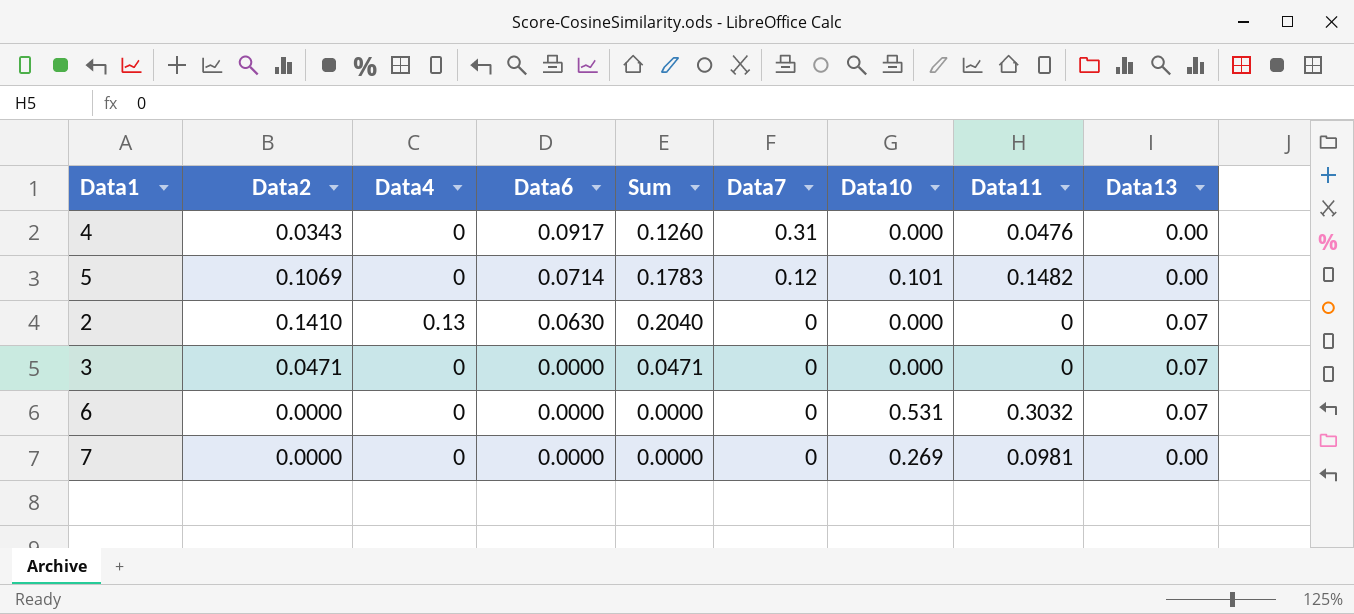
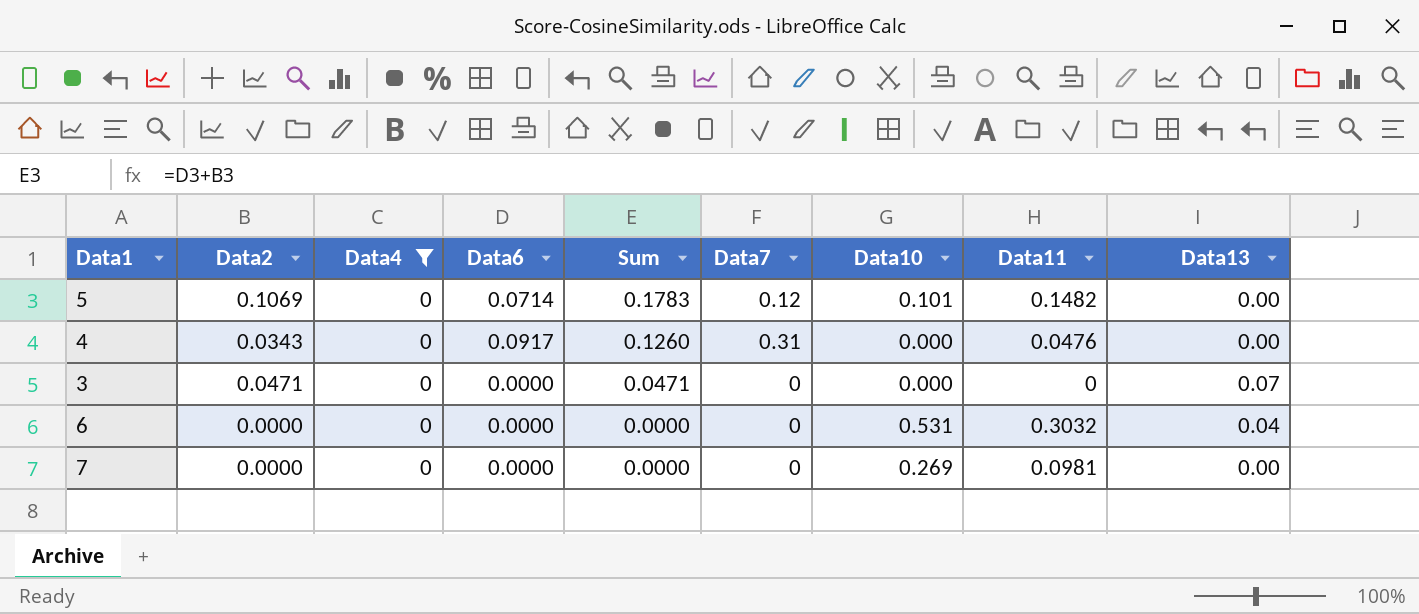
filter: none -> Data4 = 0
row order: Data6 descending -> Sum descending
6 | Data13: 0.07 -> 0.04

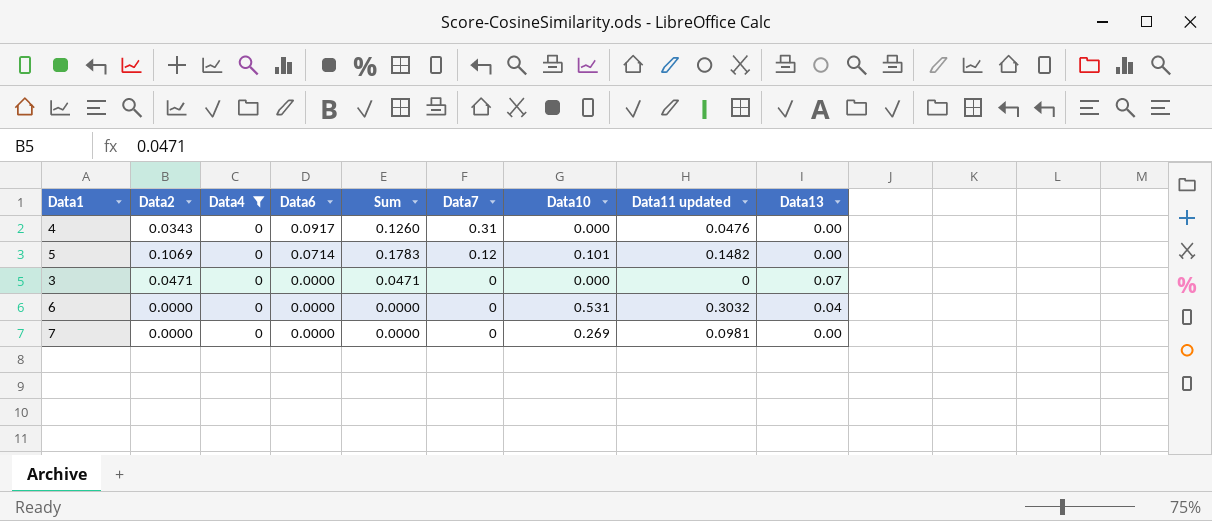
row order: Sum descending -> Data6 descending
column name: Data11 -> Data11 updated

